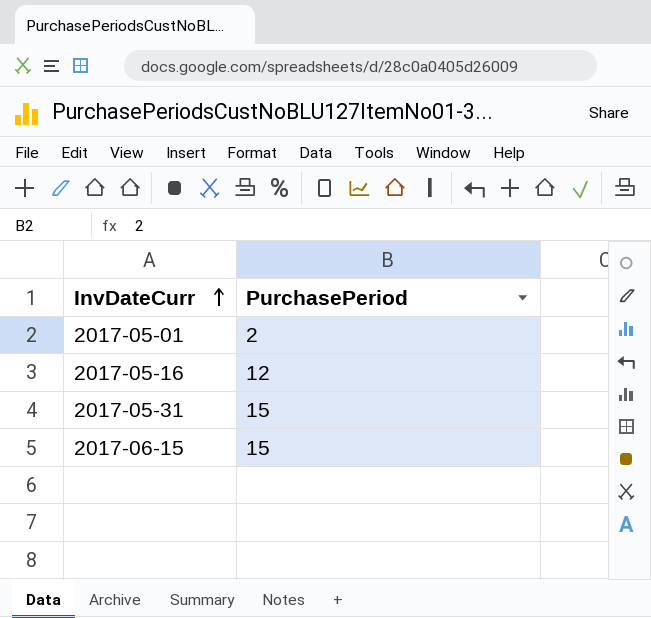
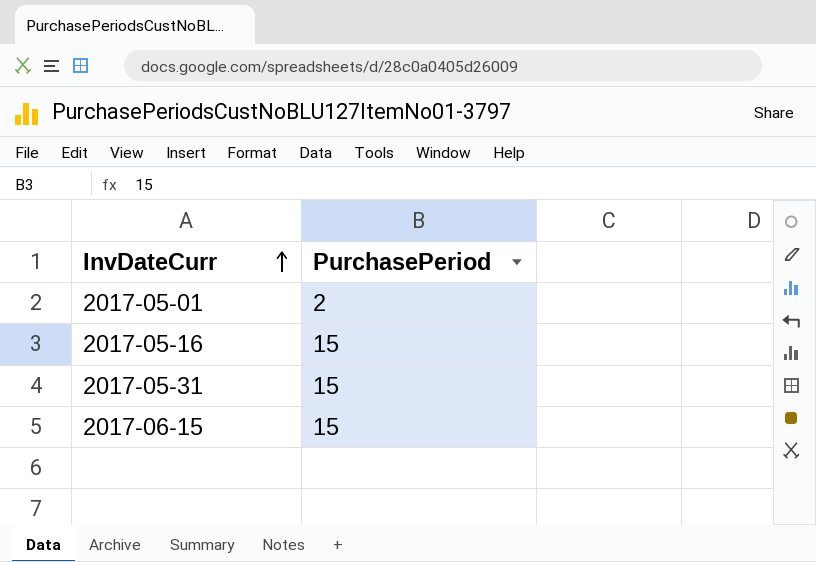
2017-05-16 | PurchasePeriod: 12 -> 15

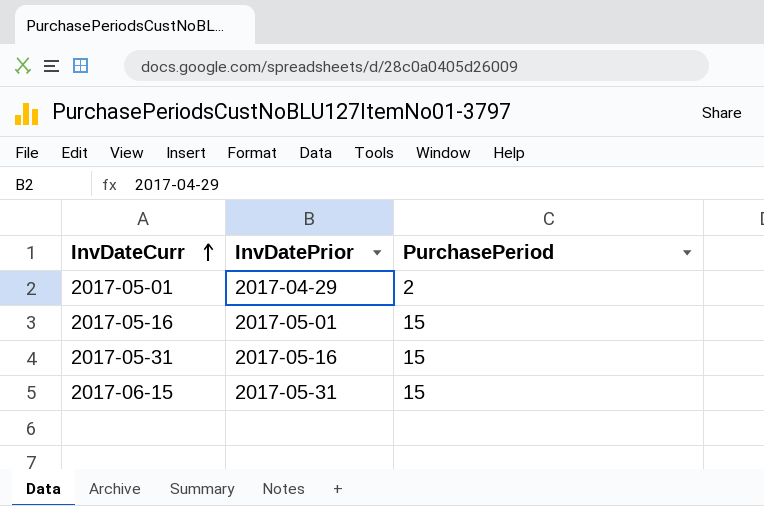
column InvDatePrior | position: none -> 2

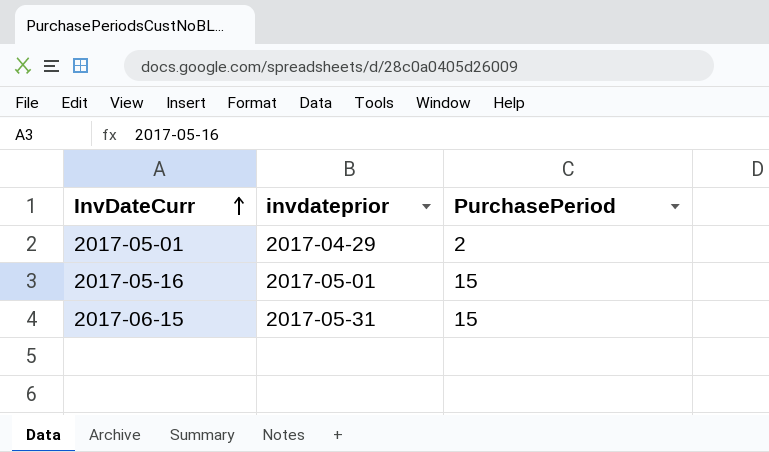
column name: InvDatePrior -> invdateprior
row 2017-05-31: 2017-05-16 | 15 -> none

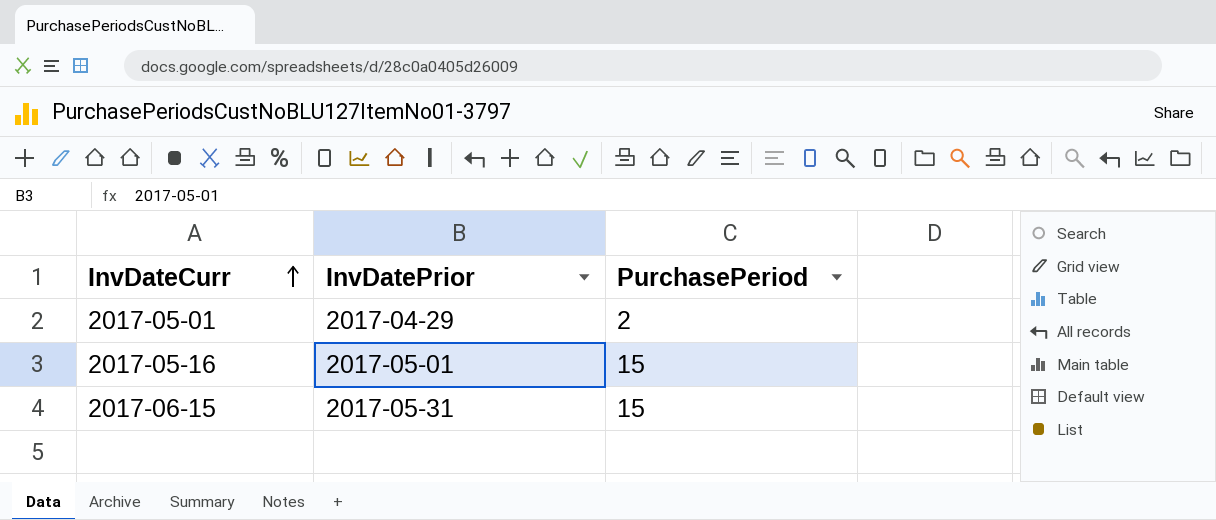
column name: invdateprior -> InvDatePrior

